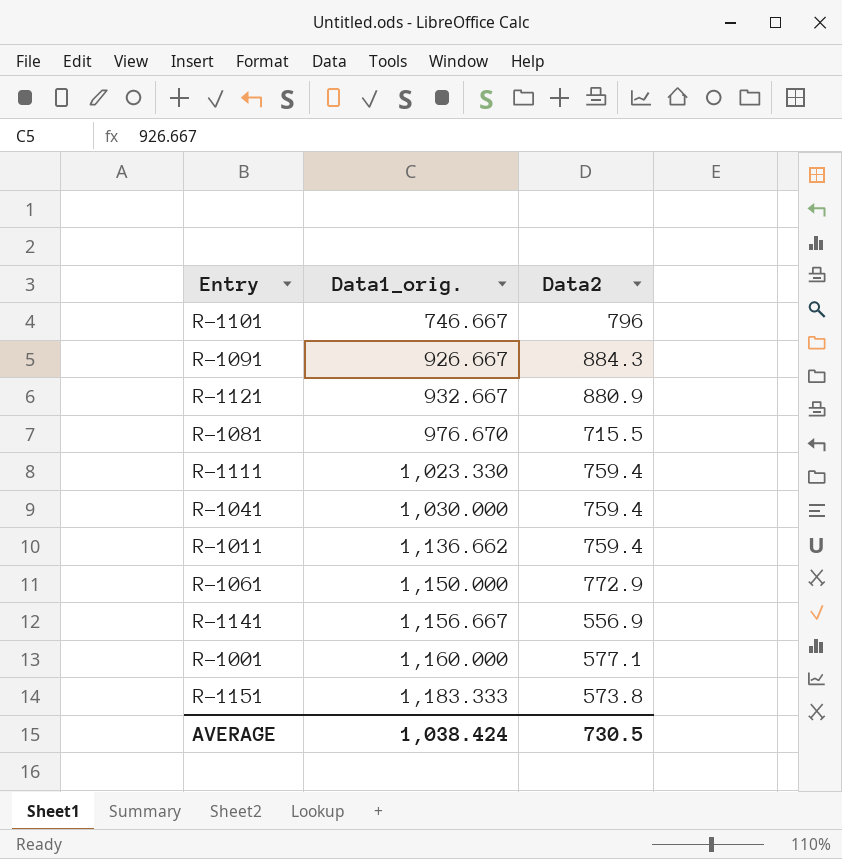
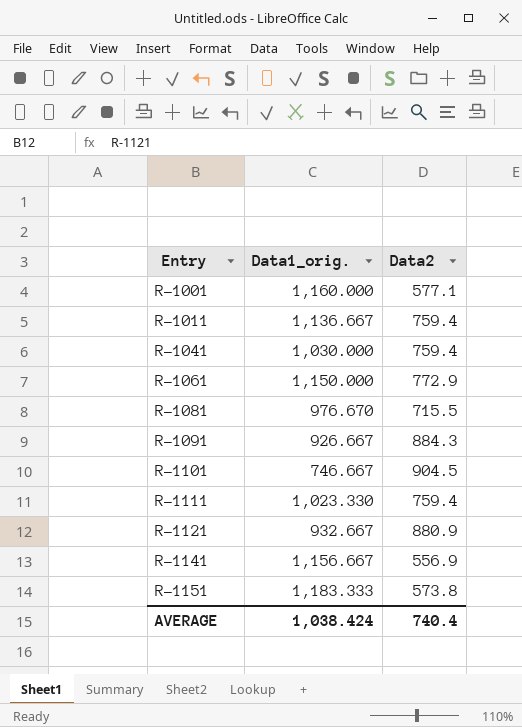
row order: Data1_orig. ascending -> Entry ascending
R-1011 | Data1_orig.: 1,136.662 -> 1,136.667
R-1101 | Data2: 796 -> 904.5
AVERAGE | Data2: 730.5 -> 740.4

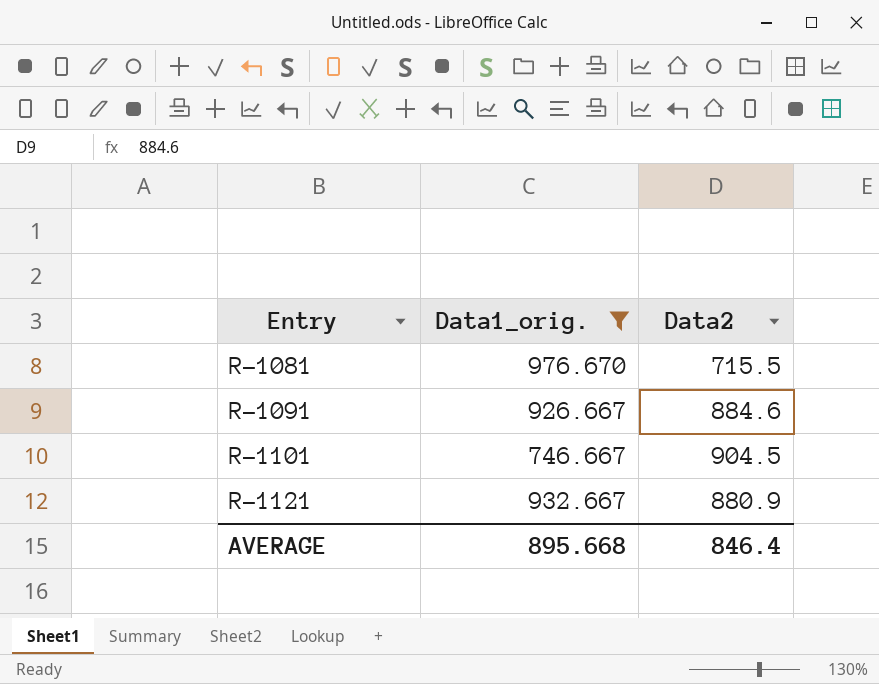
filter: none -> Data1_orig. <= 976.670
R-1091 | Data2: 884.3 -> 884.6
AVERAGE | Data1_orig.: 1,038.424 -> 895.668
AVERAGE | Data2: 740.4 -> 846.4

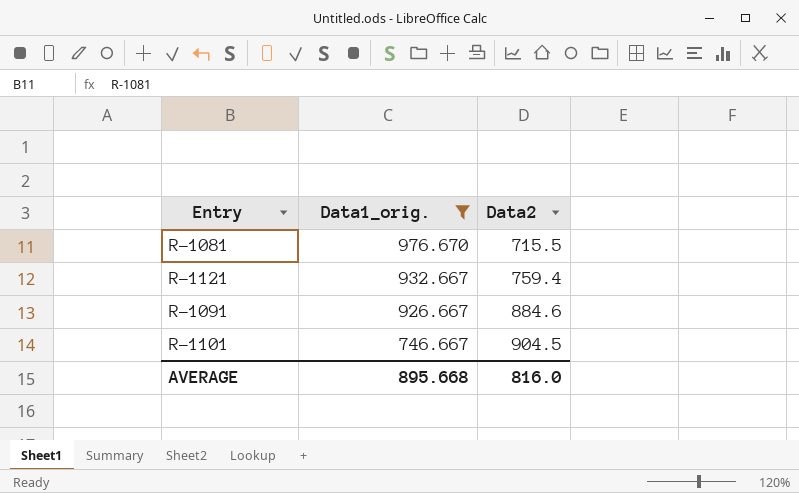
row order: Entry ascending -> Data1_orig. descending
R-1121 | Data2: 880.9 -> 759.4
AVERAGE | Data2: 846.4 -> 816.0

